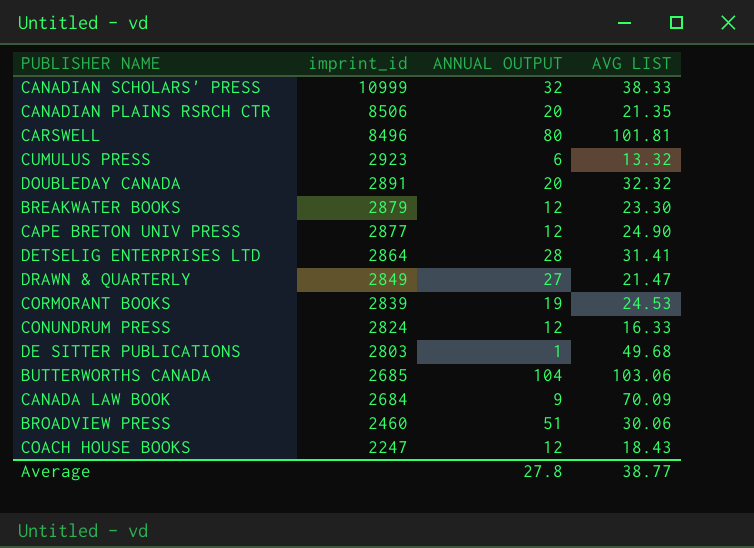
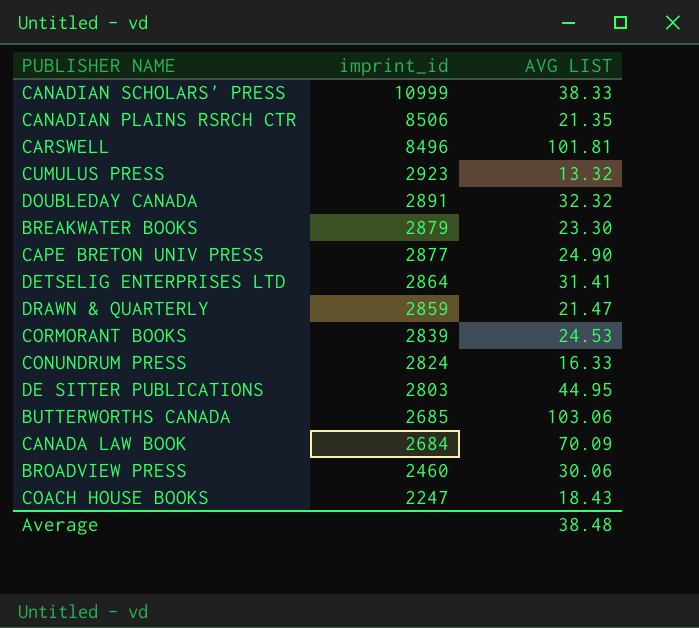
column ANNUAL OUTPUT | position: 3 -> none
DRAWN & QUARTERLY | imprint_id: 2849 -> 2859
DE SITTER PUBLICATIONS | AVG LIST: 49.68 -> 44.95
Average | AVG LIST: 38.77 -> 38.48

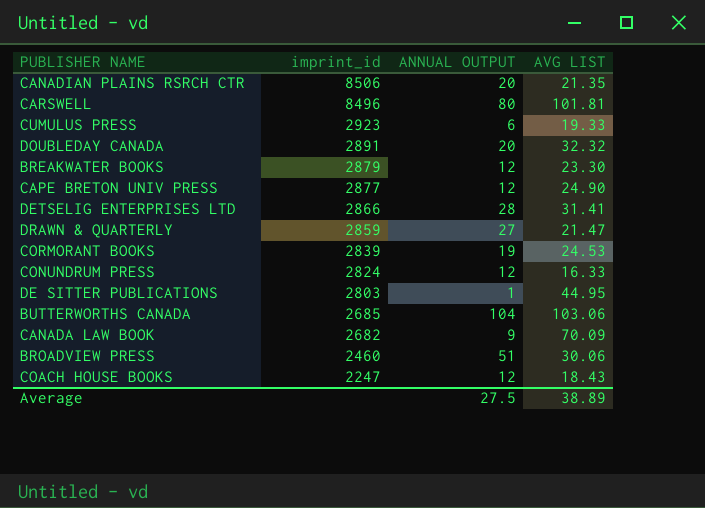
column ANNUAL OUTPUT | position: none -> 3
row CANADIAN SCHOLARS' PRESS: 10999 | 38.33 -> none
CUMULUS PRESS | AVG LIST: 13.32 -> 19.33
DETSELIG ENTERPRISES LTD | imprint_id: 2864 -> 2866
CANADA LAW BOOK | imprint_id: 2684 -> 2682
Average | AVG LIST: 38.48 -> 38.89

